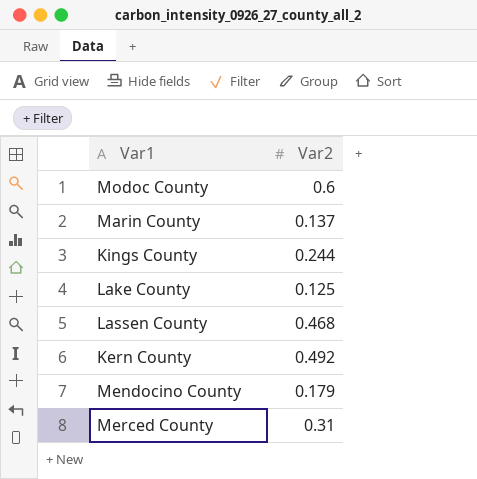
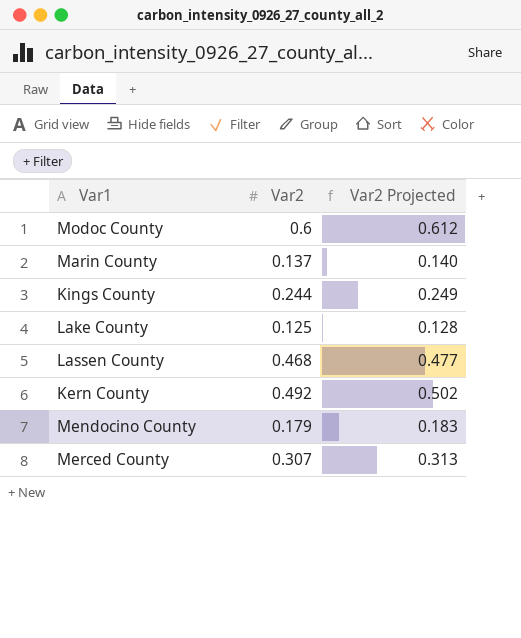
column Var2 Projected | formula: none -> [Var2] * 1.02
Merced County | Var2: 0.31 -> 0.307

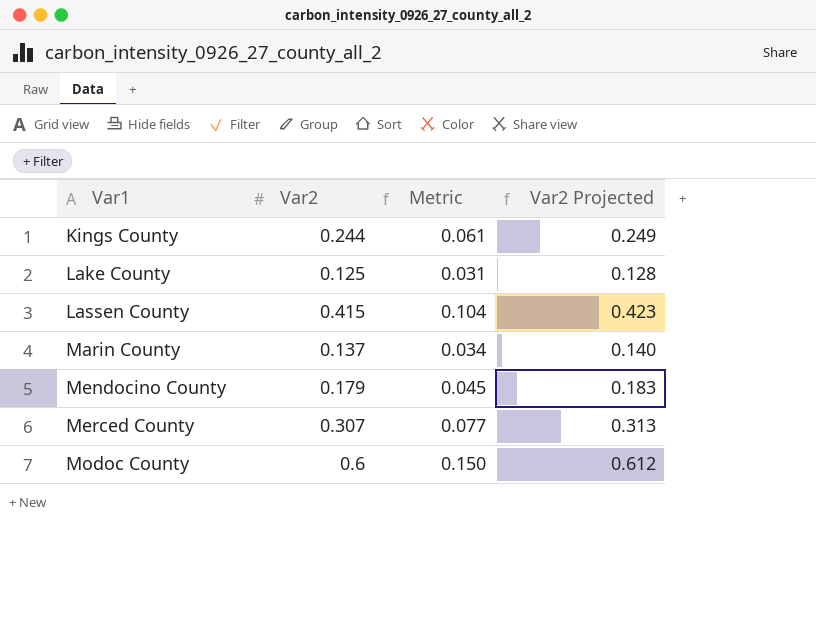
row order: none -> Var1 ascending
column Metric | formula: none -> [Var2] * 0.25
row Kern County: 0.492 | 0.502 -> none
Lassen County | Var2: 0.468 -> 0.415
Lassen County | Var2 Projected: 0.477 -> 0.423

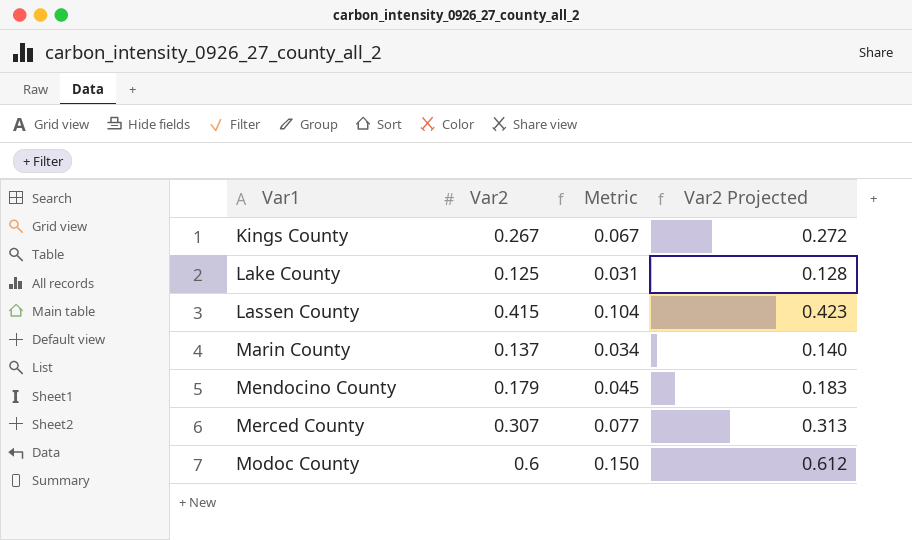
Kings County | Var2: 0.244 -> 0.267
Kings County | Metric: 0.061 -> 0.067
Kings County | Var2 Projected: 0.249 -> 0.272

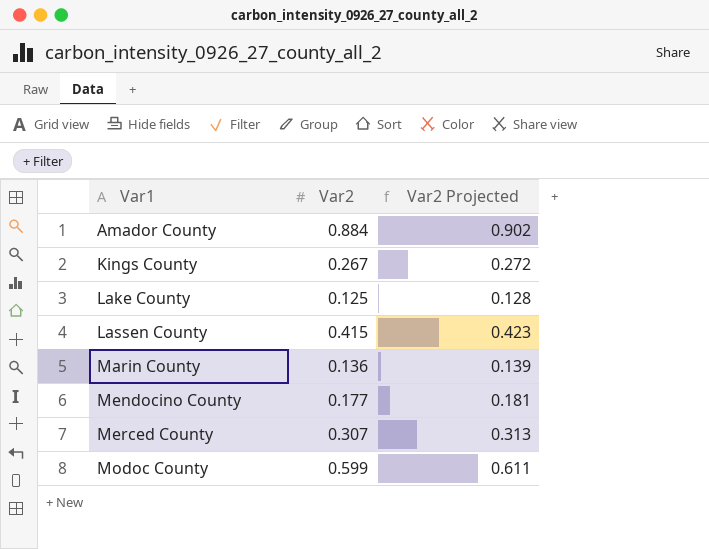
column Metric | formula: [Var2] * 0.25 -> none
row Amador County: none -> 0.884 | 0.902
Marin County | Var2: 0.137 -> 0.136
Marin County | Var2 Projected: 0.140 -> 0.139
Mendocino County | Var2: 0.179 -> 0.177
Mendocino County | Var2 Projected: 0.183 -> 0.181
Modoc County | Var2: 0.6 -> 0.599
Modoc County | Var2 Projected: 0.612 -> 0.611

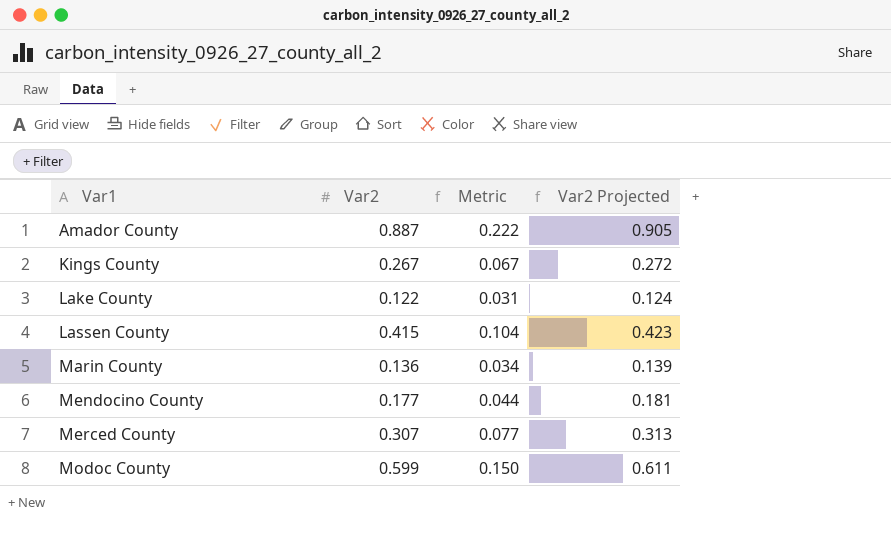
column Metric | formula: none -> [Var2] * 0.25
Amador County | Var2: 0.884 -> 0.887
Amador County | Var2 Projected: 0.902 -> 0.905
Lake County | Var2: 0.125 -> 0.122
Lake County | Var2 Projected: 0.128 -> 0.124

